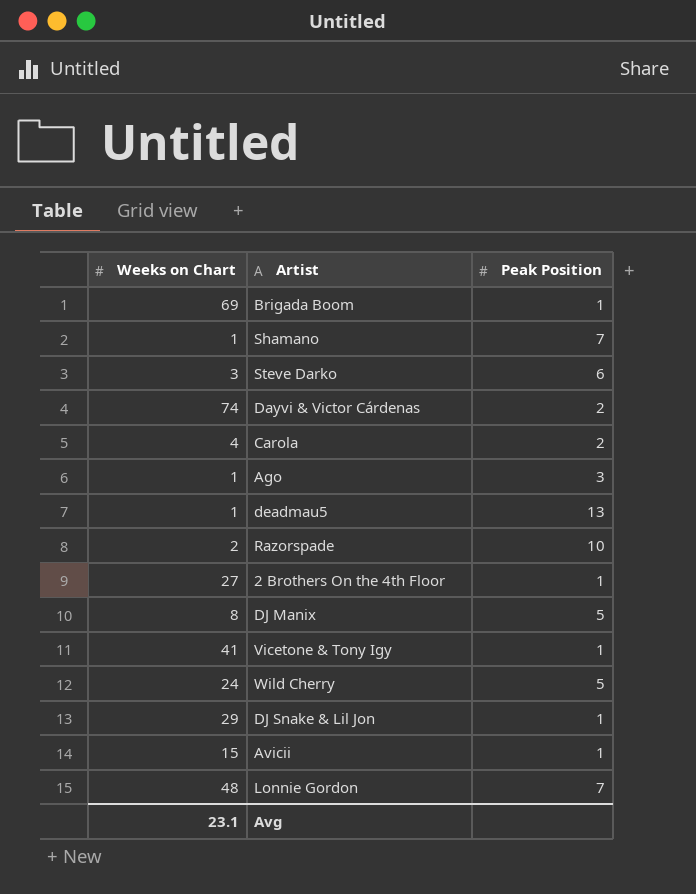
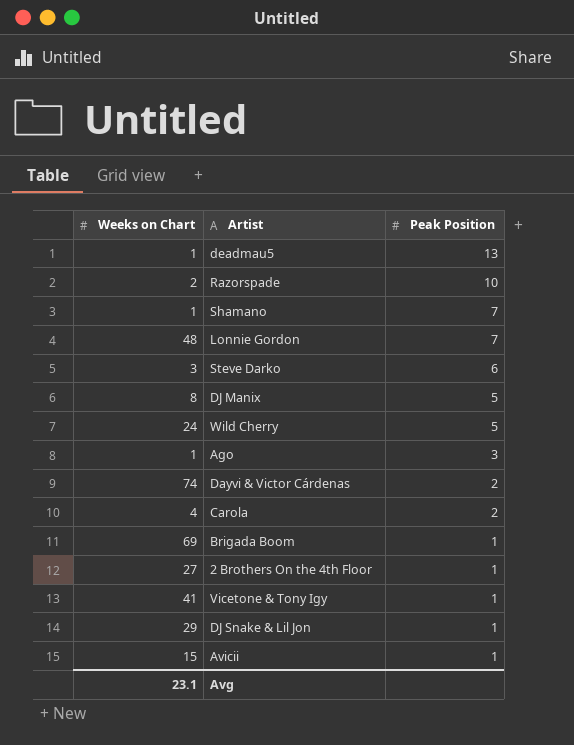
row order: none -> Peak Position descending

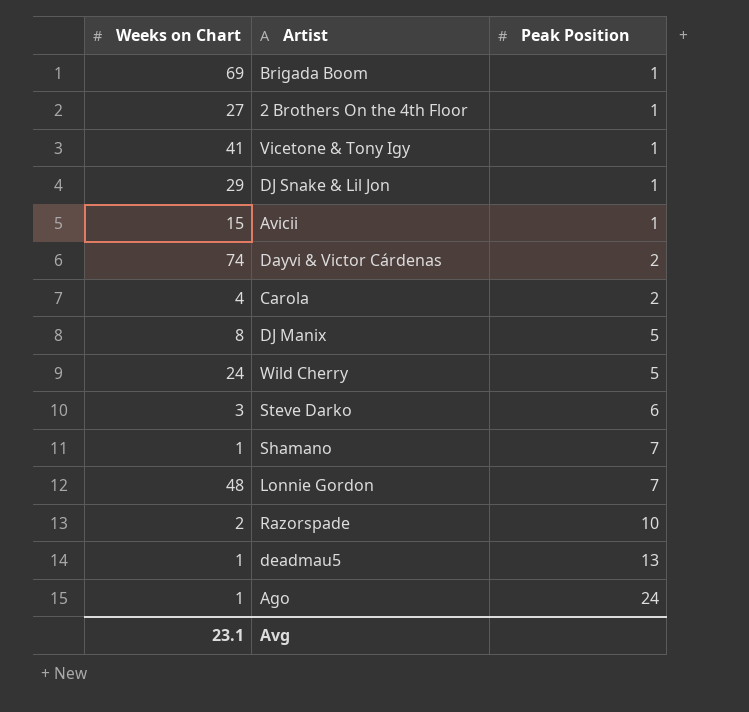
row order: Peak Position descending -> Peak Position ascending
Ago | Peak Position: 3 -> 24

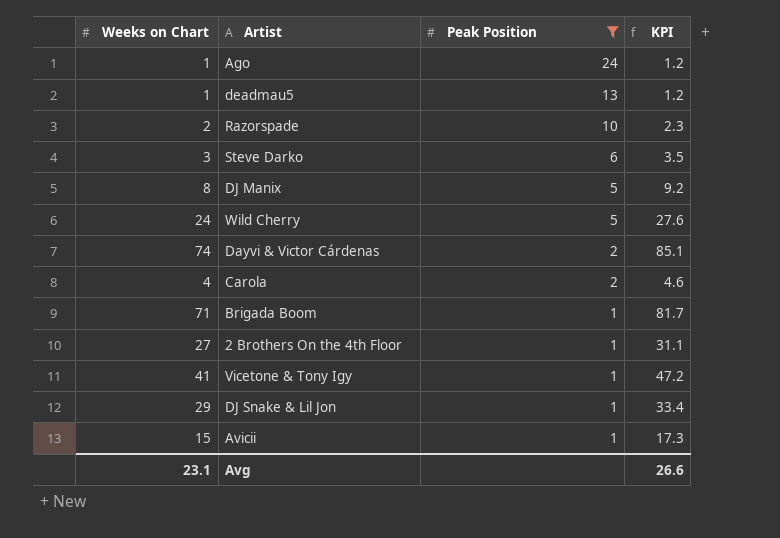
filter: none -> Peak Position != 7
row order: Peak Position ascending -> Peak Position descending
column KPI | formula: none -> [Weeks on Chart] * 1.15
Brigada Boom | Weeks on Chart: 69 -> 71

